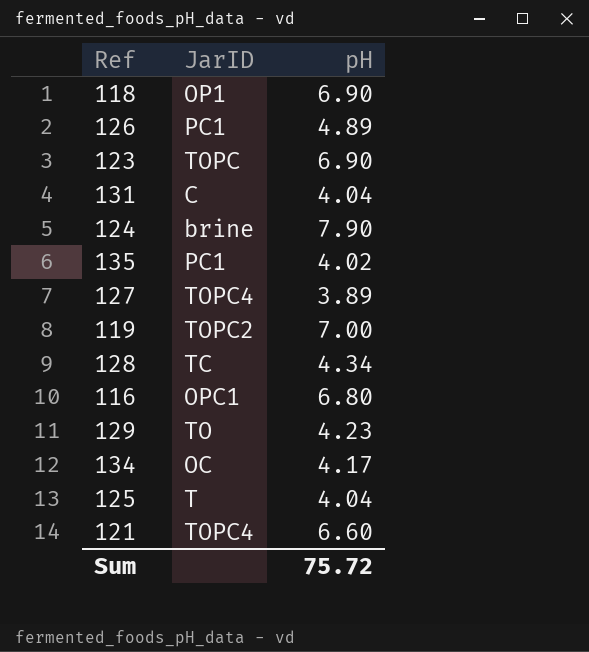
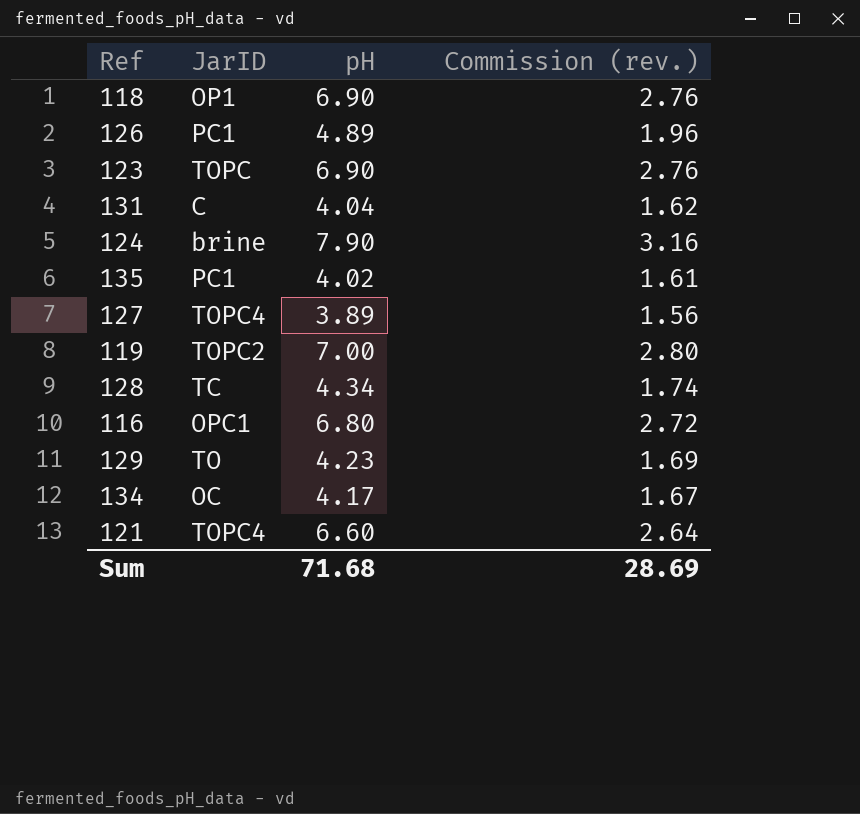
column Commission (rev.) | formula: none -> [pH] * 0.4
row 125: T | 4.04 -> none
Sum | pH: 75.72 -> 71.68

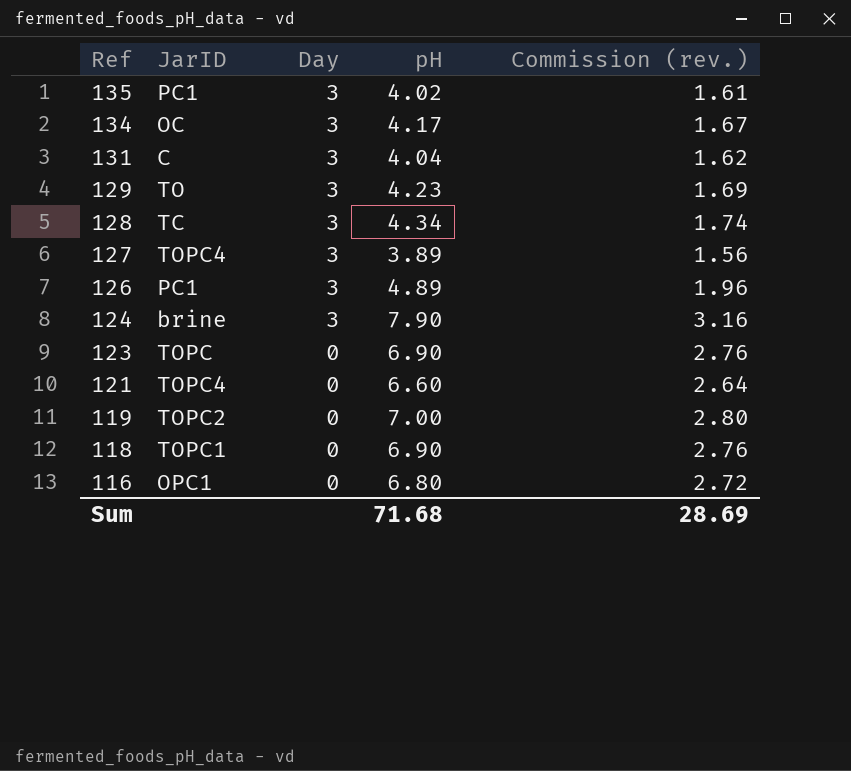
row order: none -> Ref descending
column Day | position: none -> 3
118 | JarID: OP1 -> TOPC1

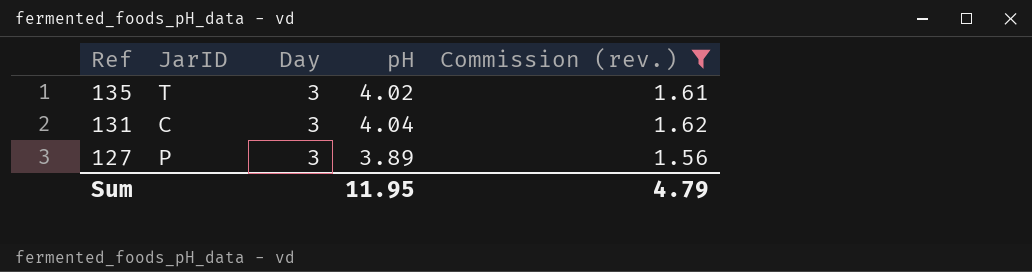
filter: none -> Commission (rev.) <= 1.62
135 | JarID: PC1 -> T
127 | JarID: TOPC4 -> P
Sum | pH: 71.68 -> 11.95
Sum | Commission (rev.): 28.69 -> 4.79

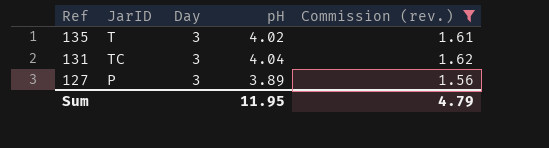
131 | JarID: C -> TC

